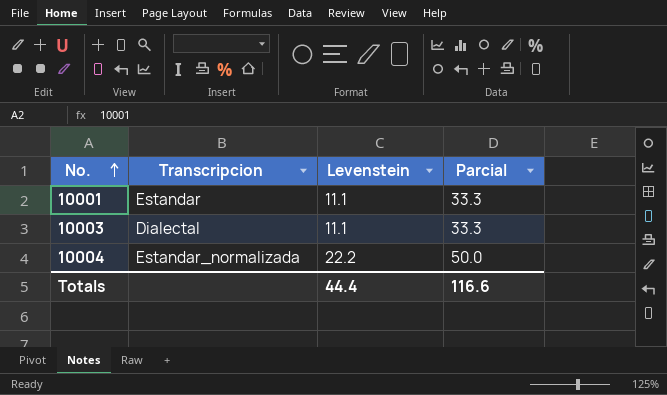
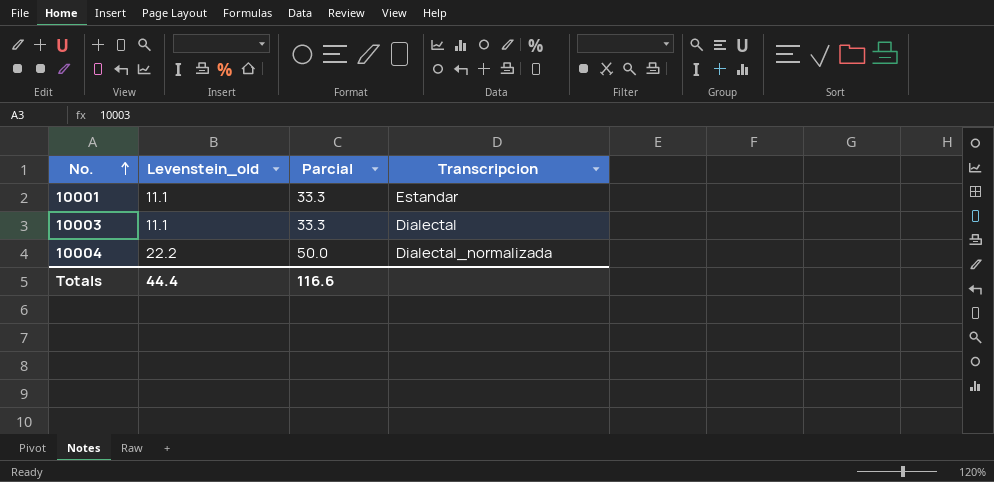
column name: Levenstein -> Levenstein_old
column Transcripcion | position: 2 -> 4
10004 | Transcripcion: Estandar_normalizada -> Dialectal_normalizada

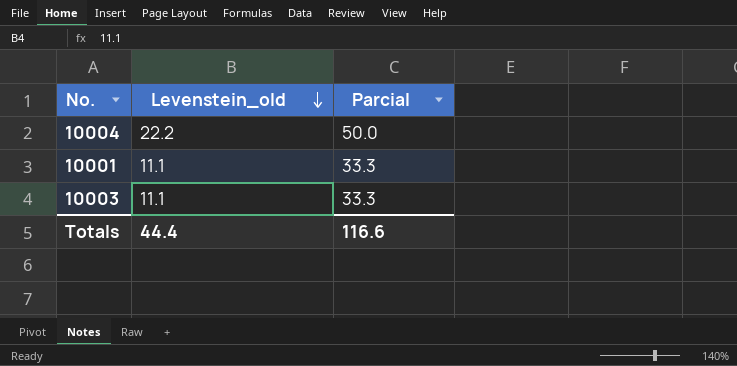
row order: No. ascending -> Levenstein_old descending
column Transcripcion | position: 4 -> none

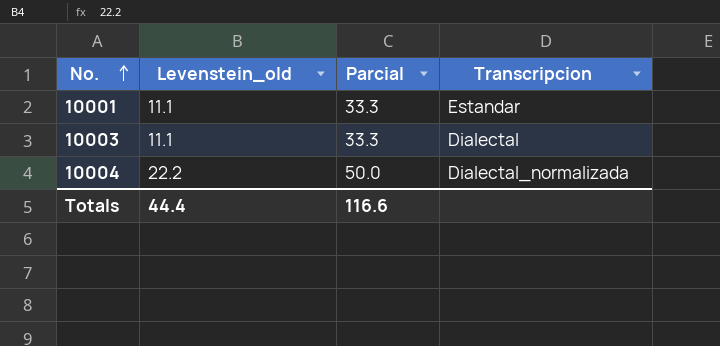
row order: Levenstein_old descending -> No. ascending
column Transcripcion | position: none -> 4

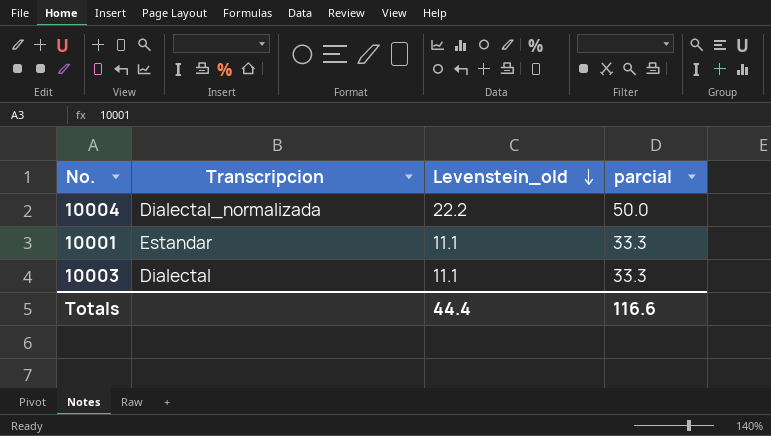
row order: No. ascending -> Levenstein_old descending
column Transcripcion | position: 4 -> 2
column name: Parcial -> parcial

